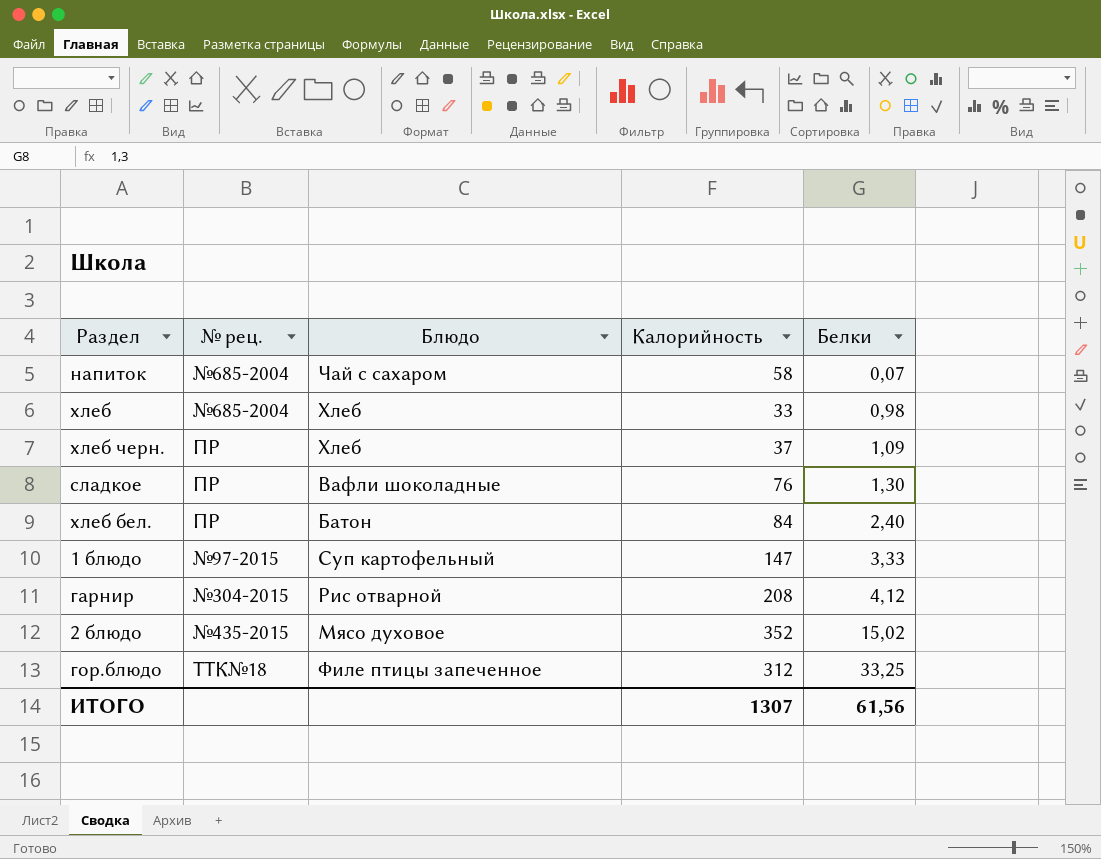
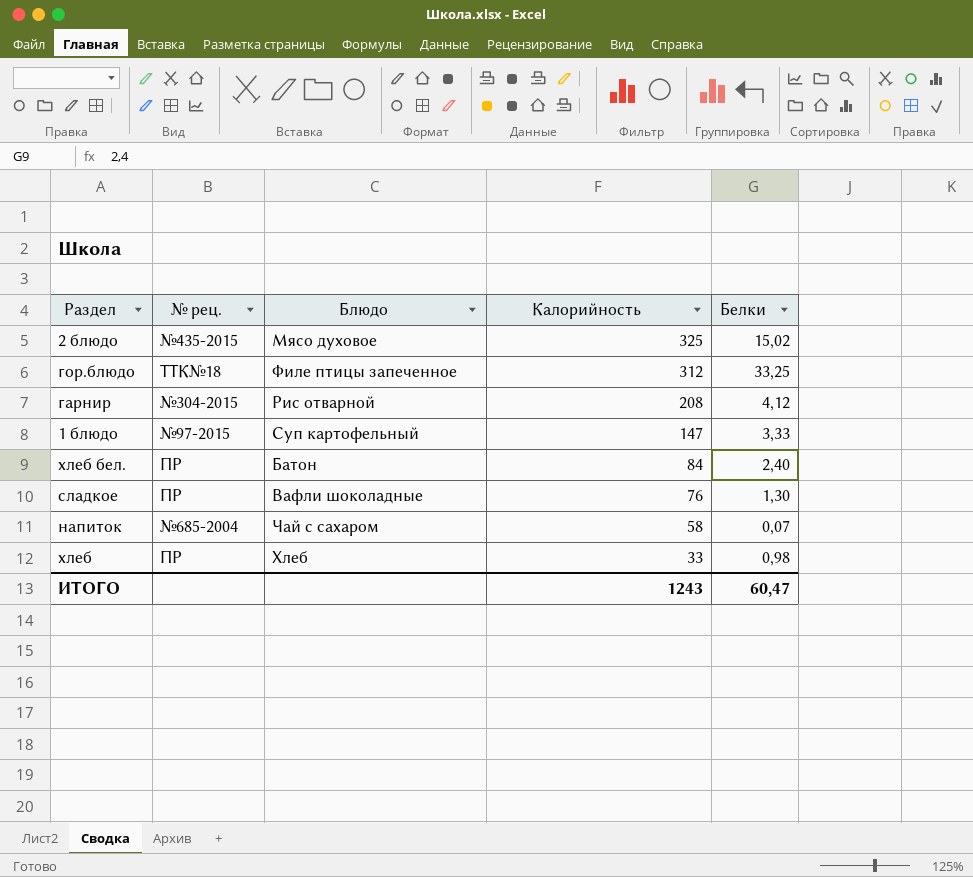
row order: Белки ascending -> Калорийность descending
row хлеб черн.: ПР | Хлеб | 37 | 1,09 -> none
2 блюдо | Калорийность: 352 -> 325
хлеб | № рец.: №685-2004 -> ПР
ИТОГО | Калорийность: 1307 -> 1243
ИТОГО | Белки: 61,56 -> 60,47

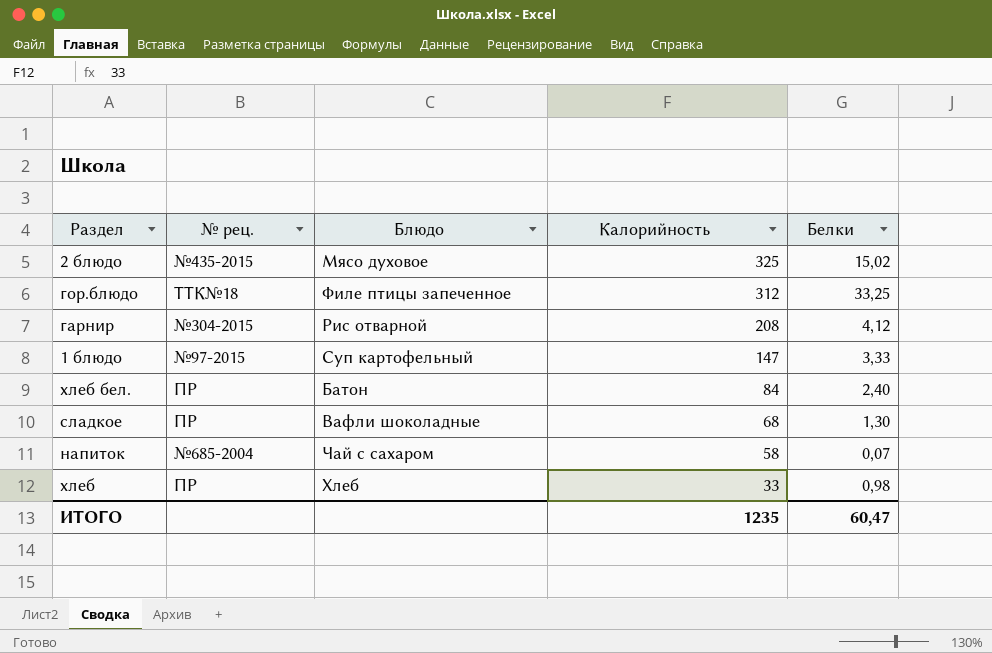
сладкое | Калорийность: 76 -> 68
ИТОГО | Калорийность: 1243 -> 1235

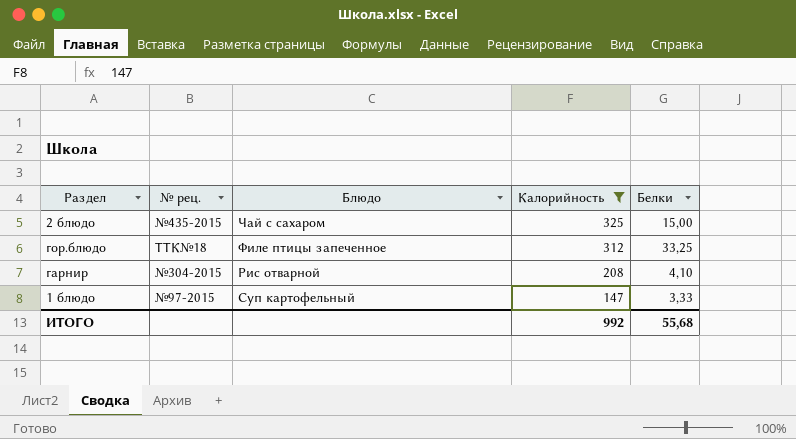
filter: none -> Калорийность >= 147
2 блюдо | Блюдо: Мясо духовое -> Чай с сахаром
2 блюдо | Белки: 15,02 -> 15,00
гарнир | Белки: 4,12 -> 4,10
ИТОГО | Калорийность: 1235 -> 992
ИТОГО | Белки: 60,47 -> 55,68

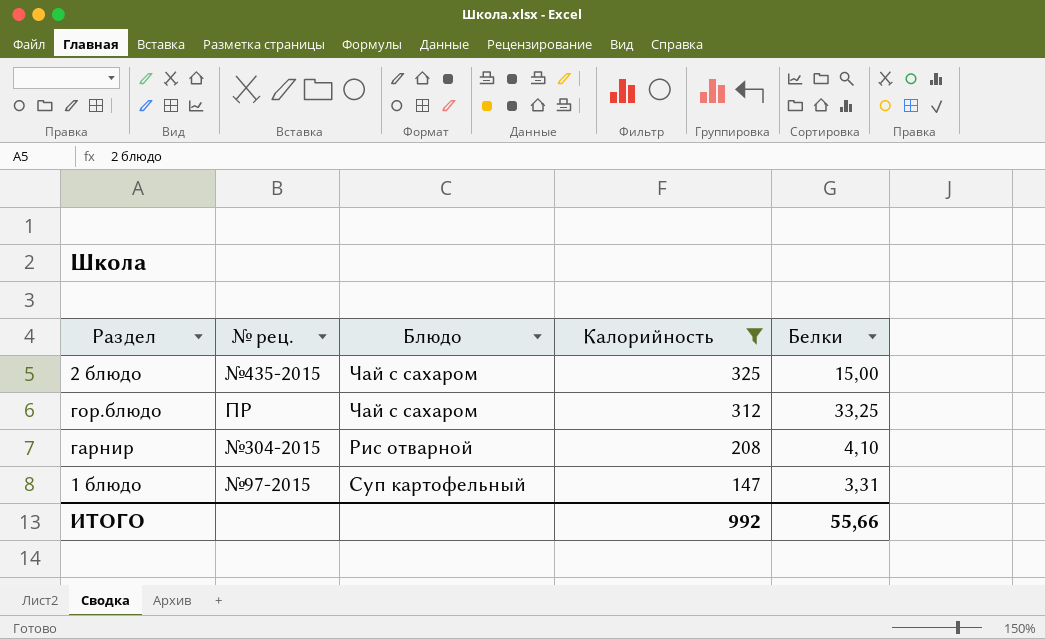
гор.блюдо | № рец.: ТТК№18 -> ПР
гор.блюдо | Блюдо: Филе птицы запеченное -> Чай с сахаром
1 блюдо | Белки: 3,33 -> 3,31
ИТОГО | Белки: 55,68 -> 55,66

